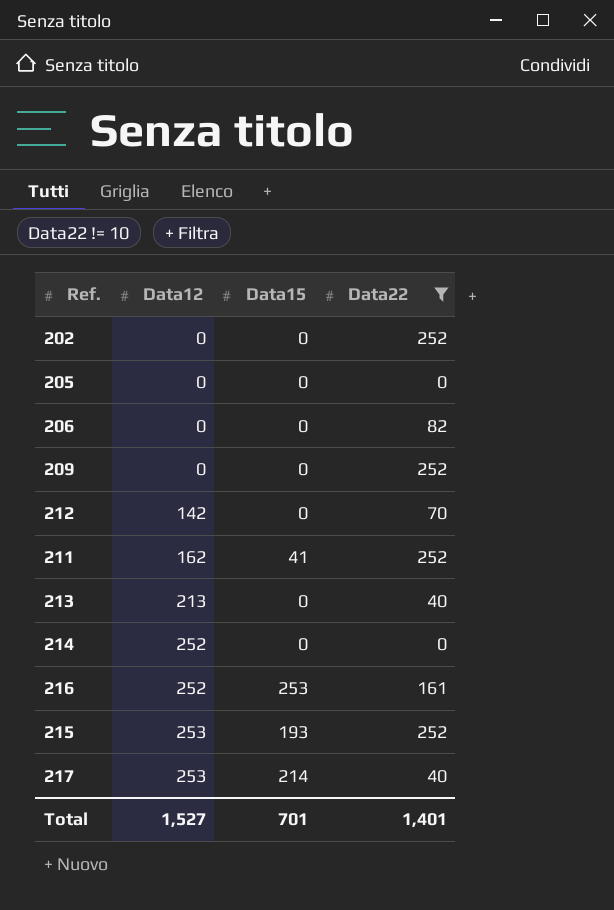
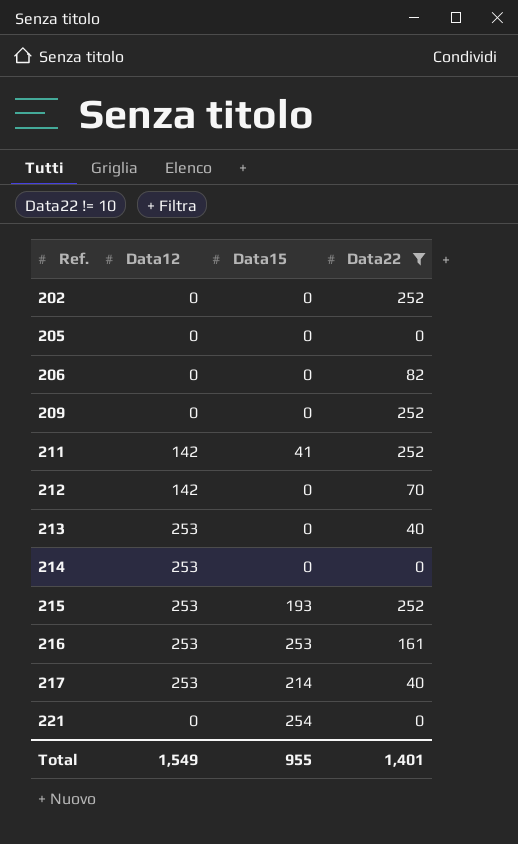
row order: Data12 ascending -> Ref. ascending
211 | Data12: 162 -> 142
213 | Data12: 213 -> 253
214 | Data12: 252 -> 253
216 | Data12: 252 -> 253
row 221: none -> 0 | 254 | 0
Total | Data12: 1,527 -> 1,549
Total | Data15: 701 -> 955

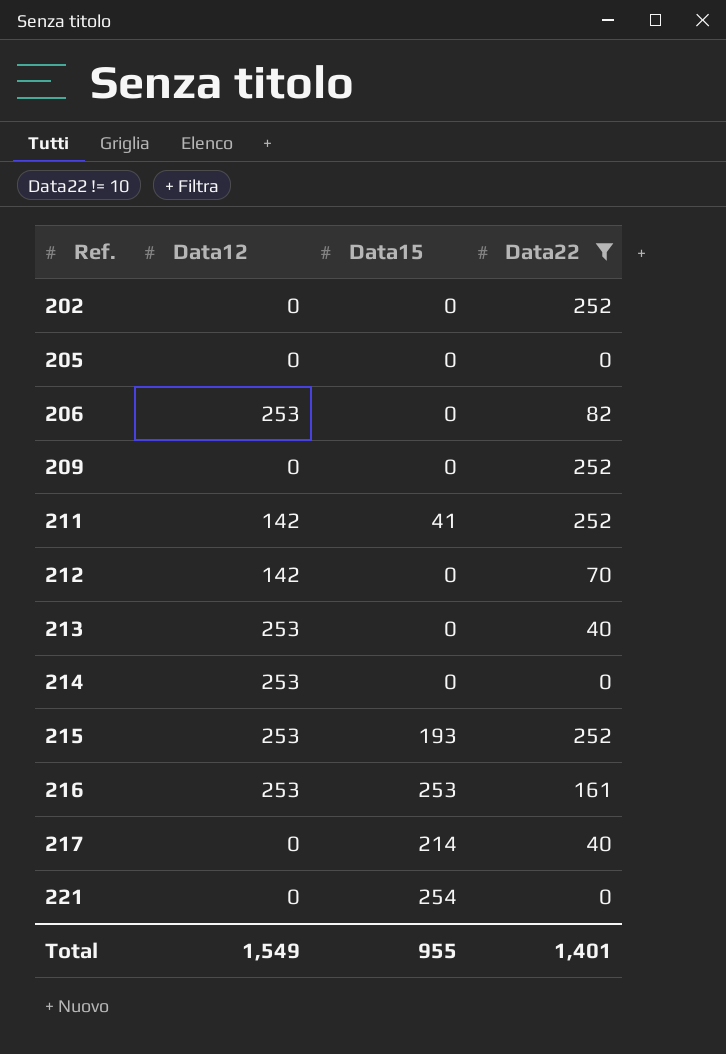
206 | Data12: 0 -> 253
217 | Data12: 253 -> 0

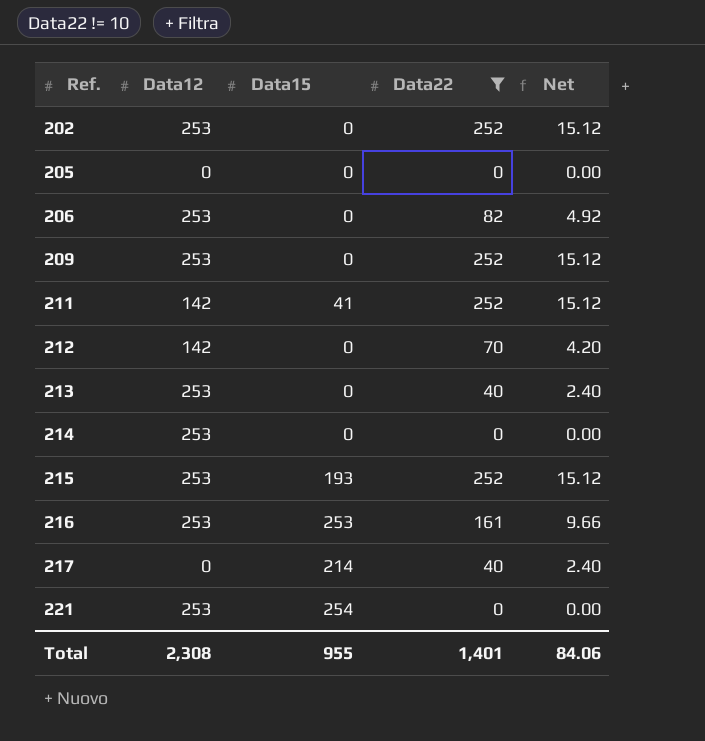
column Net | formula: none -> [Data22] * 0.06
202 | Data12: 0 -> 253
209 | Data12: 0 -> 253
221 | Data12: 0 -> 253
Total | Data12: 1,549 -> 2,308

